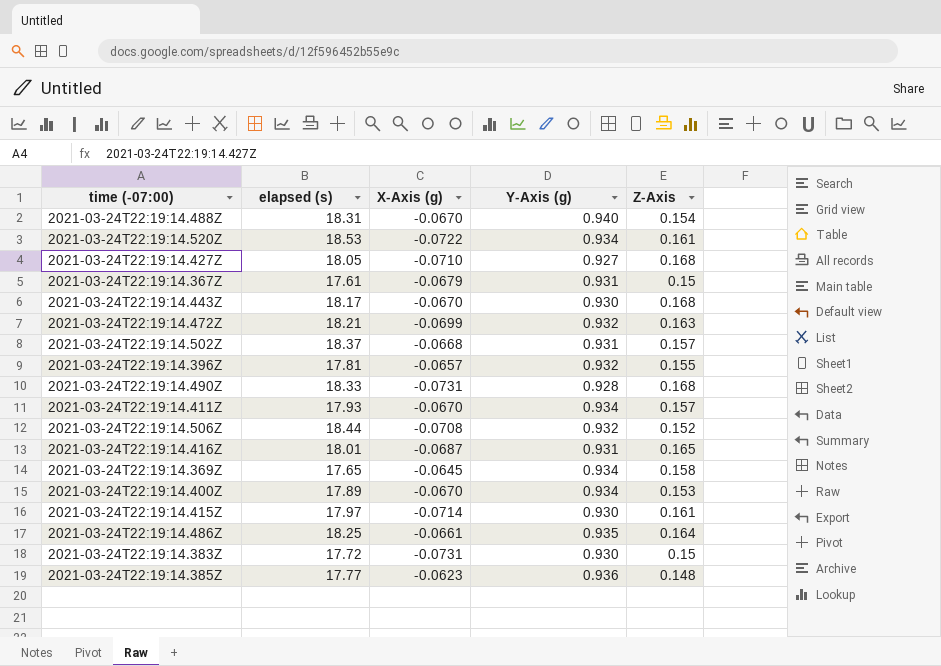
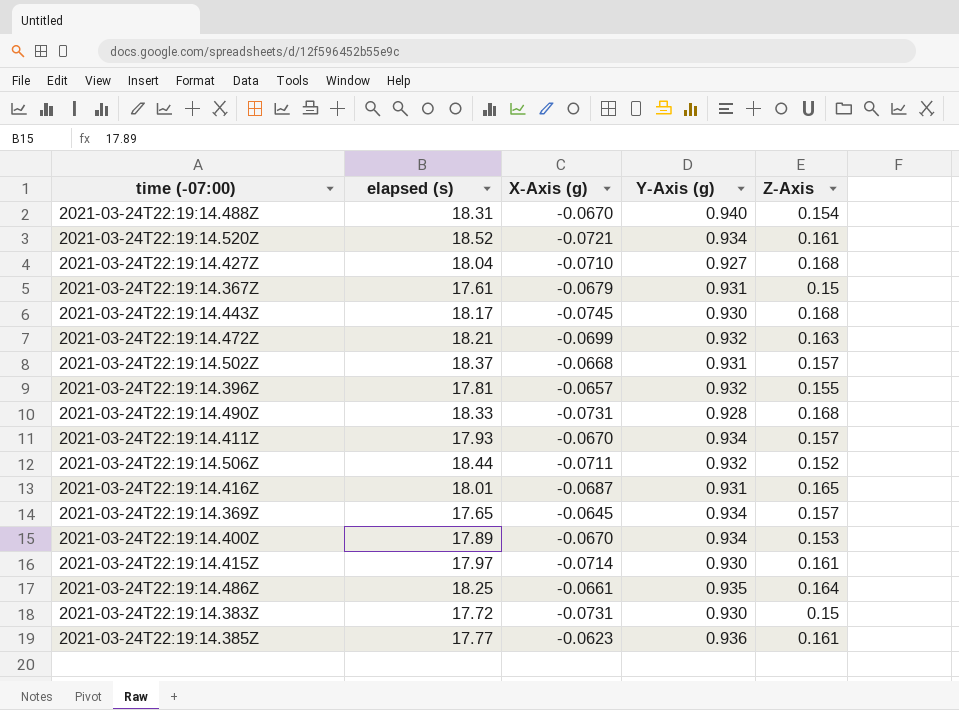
2021-03-24T22:19:14.520Z | elapsed (s): 18.53 -> 18.52
2021-03-24T22:19:14.520Z | X-Axis (g): -0.0722 -> -0.0721
2021-03-24T22:19:14.427Z | elapsed (s): 18.05 -> 18.04
2021-03-24T22:19:14.443Z | X-Axis (g): -0.0670 -> -0.0745
2021-03-24T22:19:14.506Z | X-Axis (g): -0.0708 -> -0.0711
2021-03-24T22:19:14.369Z | Z-Axis: 0.158 -> 0.157
2021-03-24T22:19:14.385Z | Z-Axis: 0.148 -> 0.161

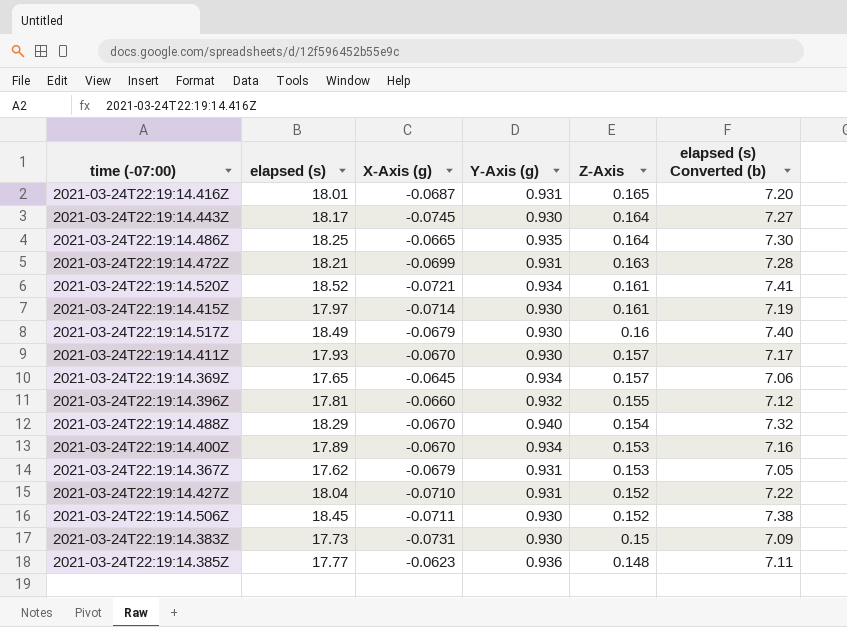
row order: none -> Z-Axis descending
column elapsed (s) Converted (b) | formula: none -> [elapsed (s)] * 0.4
row 2021-03-24T22:19:14.502Z: 18.37 | -0.0668 | 0.931 | 0.157 -> none
row 2021-03-24T22:19:14.490Z: 18.33 | -0.0731 | 0.928 | 0.168 -> none
2021-03-24T22:19:14.443Z | Z-Axis: 0.168 -> 0.164
2021-03-24T22:19:14.486Z | X-Axis (g): -0.0661 -> -0.0665
2021-03-24T22:19:14.472Z | Y-Axis (g): 0.932 -> 0.931
row 2021-03-24T22:19:14.517Z: none -> 18.49 | -0.0679 | 0.930 | 0.16 | 7.40
2021-03-24T22:19:14.411Z | Y-Axis (g): 0.934 -> 0.930
2021-03-24T22:19:14.396Z | X-Axis (g): -0.0657 -> -0.0660
2021-03-24T22:19:14.488Z | elapsed (s): 18.31 -> 18.29
2021-03-24T22:19:14.367Z | elapsed (s): 17.61 -> 17.62
2021-03-24T22:19:14.367Z | Z-Axis: 0.15 -> 0.153
2021-03-24T22:19:14.427Z | Y-Axis (g): 0.927 -> 0.931
2021-03-24T22:19:14.427Z | Z-Axis: 0.168 -> 0.152
2021-03-24T22:19:14.506Z | elapsed (s): 18.44 -> 18.45
2021-03-24T22:19:14.506Z | Y-Axis (g): 0.932 -> 0.930
2021-03-24T22:19:14.383Z | elapsed (s): 17.72 -> 17.73
2021-03-24T22:19:14.385Z | Z-Axis: 0.161 -> 0.148

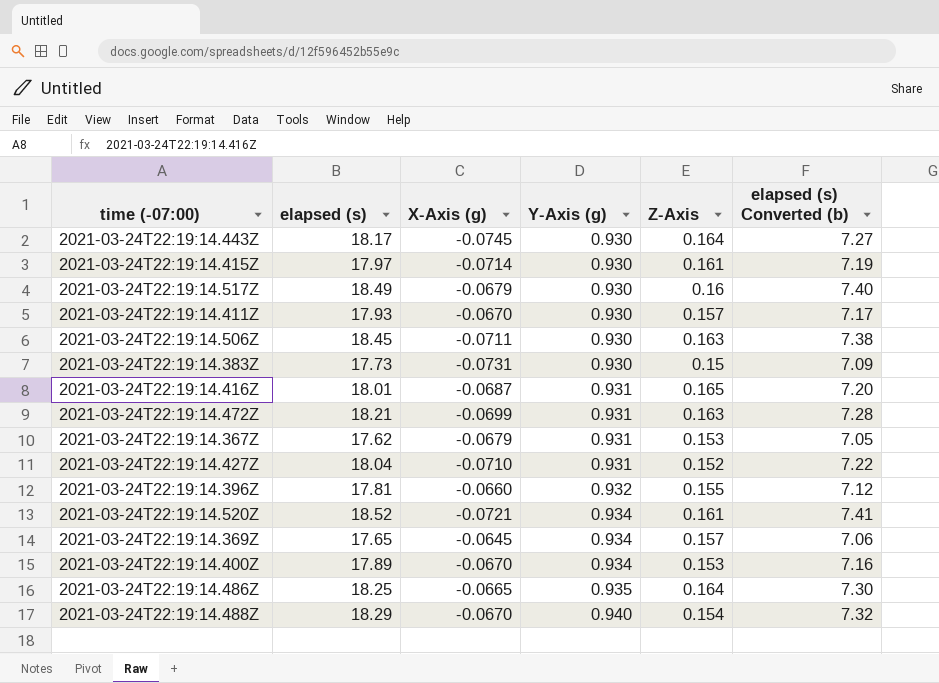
row order: Z-Axis descending -> Y-Axis (g) ascending
row 2021-03-24T22:19:14.385Z: 17.77 | -0.0623 | 0.936 | 0.148 | 7.11 -> none
2021-03-24T22:19:14.506Z | Z-Axis: 0.152 -> 0.163

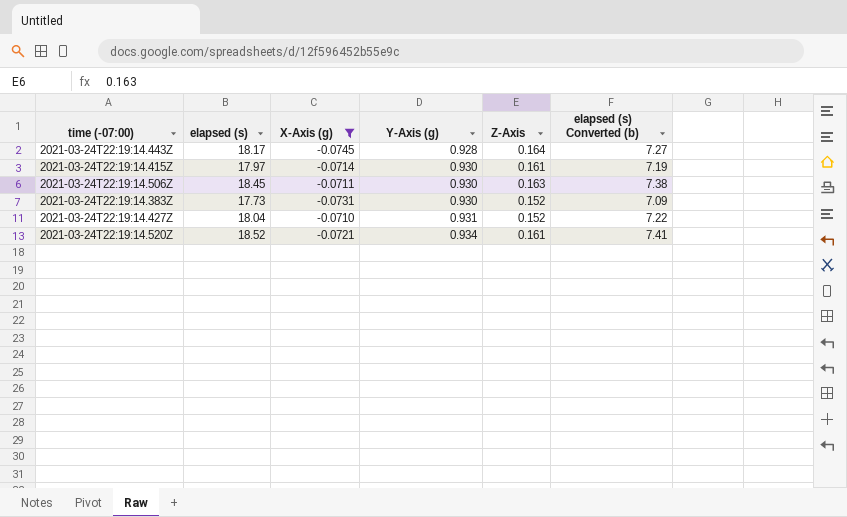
filter: none -> X-Axis (g) <= -0.0710
2021-03-24T22:19:14.443Z | Y-Axis (g): 0.930 -> 0.928
2021-03-24T22:19:14.383Z | Z-Axis: 0.15 -> 0.152

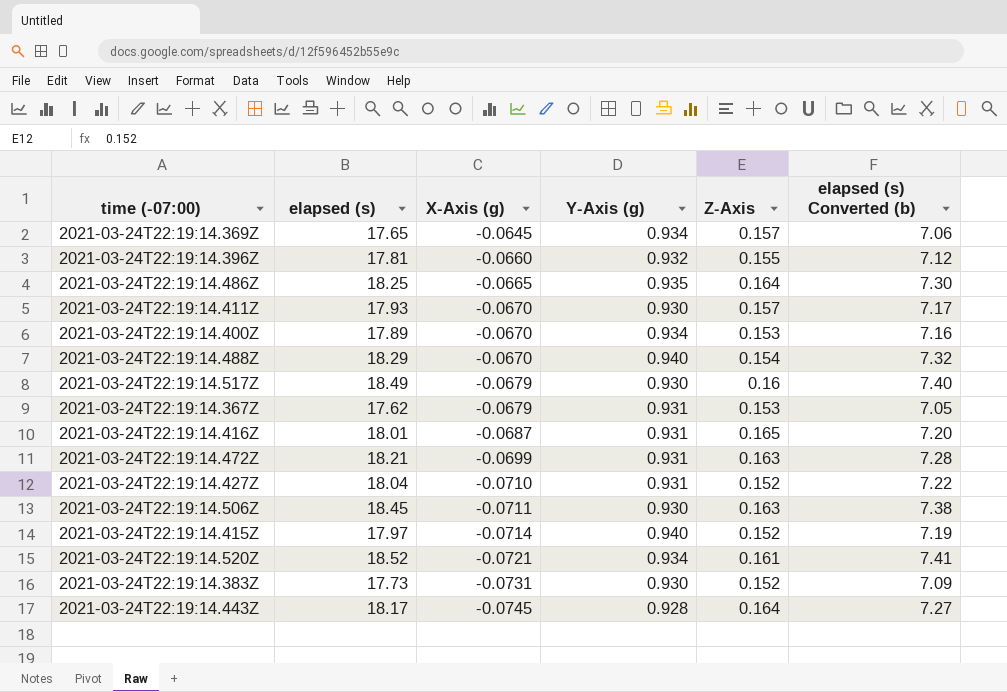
filter: X-Axis (g) <= -0.0710 -> none
row order: Y-Axis (g) ascending -> X-Axis (g) descending
2021-03-24T22:19:14.415Z | Y-Axis (g): 0.930 -> 0.940
2021-03-24T22:19:14.415Z | Z-Axis: 0.161 -> 0.152

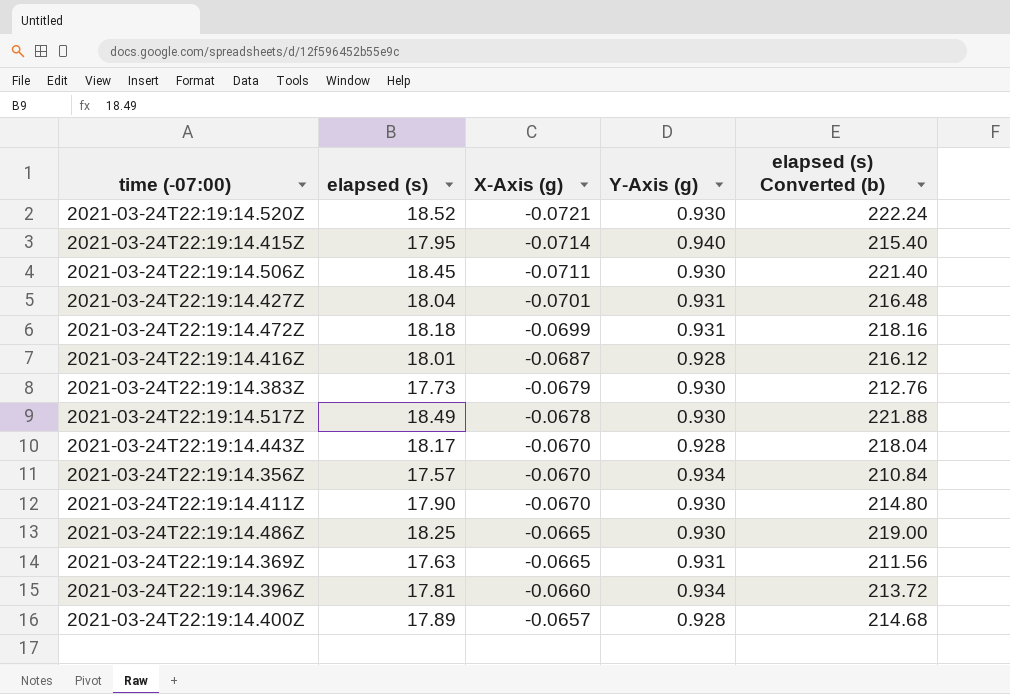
row order: X-Axis (g) descending -> X-Axis (g) ascending
column Z-Axis | position: 5 -> none
column elapsed (s) Converted (b) | formula: [elapsed (s)] * 0.4 -> [elapsed (s)] * 12
row 2021-03-24T22:19:14.488Z: 18.29 | -0.0670 | 0.940 | 0.154 | 7.32 -> none
row 2021-03-24T22:19:14.367Z: 17.62 | -0.0679 | 0.931 | 0.153 | 7.05 -> none
2021-03-24T22:19:14.520Z | Y-Axis (g): 0.934 -> 0.930
2021-03-24T22:19:14.415Z | elapsed (s): 17.97 -> 17.95
2021-03-24T22:19:14.427Z | X-Axis (g): -0.0710 -> -0.0701
2021-03-24T22:19:14.472Z | elapsed (s): 18.21 -> 18.18
2021-03-24T22:19:14.416Z | Y-Axis (g): 0.931 -> 0.928
2021-03-24T22:19:14.383Z | X-Axis (g): -0.0731 -> -0.0679
2021-03-24T22:19:14.517Z | X-Axis (g): -0.0679 -> -0.0678
2021-03-24T22:19:14.443Z | X-Axis (g): -0.0745 -> -0.0670
row 2021-03-24T22:19:14.356Z: none -> 17.57 | -0.0670 | 0.934 | 210.84
2021-03-24T22:19:14.411Z | elapsed (s): 17.93 -> 17.90
2021-03-24T22:19:14.486Z | Y-Axis (g): 0.935 -> 0.930
2021-03-24T22:19:14.369Z | elapsed (s): 17.65 -> 17.63
2021-03-24T22:19:14.369Z | X-Axis (g): -0.0645 -> -0.0665
2021-03-24T22:19:14.369Z | Y-Axis (g): 0.934 -> 0.931
2021-03-24T22:19:14.396Z | Y-Axis (g): 0.932 -> 0.934
2021-03-24T22:19:14.400Z | X-Axis (g): -0.0670 -> -0.0657
2021-03-24T22:19:14.400Z | Y-Axis (g): 0.934 -> 0.928

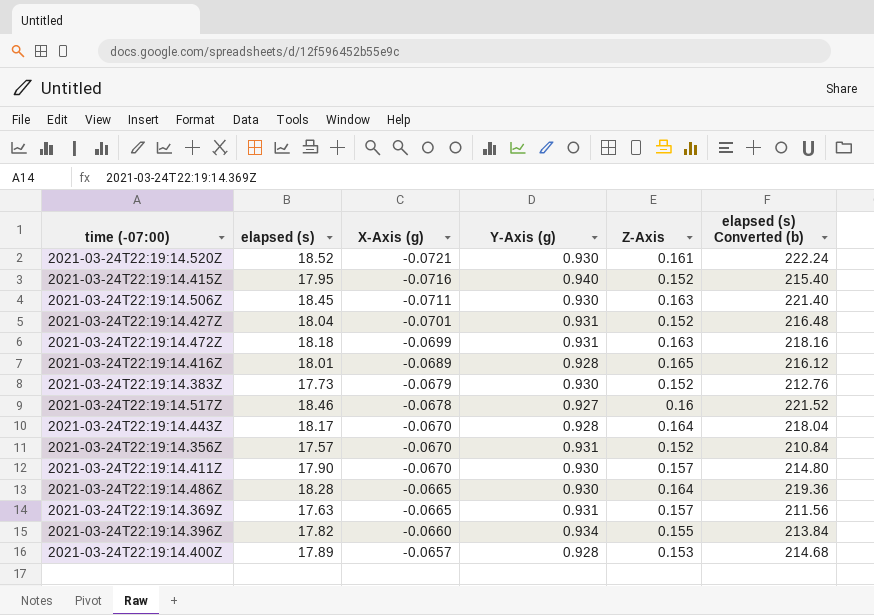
column Z-Axis | position: none -> 5
2021-03-24T22:19:14.415Z | X-Axis (g): -0.0714 -> -0.0716
2021-03-24T22:19:14.416Z | X-Axis (g): -0.0687 -> -0.0689
2021-03-24T22:19:14.517Z | elapsed (s): 18.49 -> 18.46
2021-03-24T22:19:14.517Z | Y-Axis (g): 0.930 -> 0.927
2021-03-24T22:19:14.517Z | elapsed (s) Converted (b): 221.88 -> 221.52
2021-03-24T22:19:14.356Z | Y-Axis (g): 0.934 -> 0.931
2021-03-24T22:19:14.486Z | elapsed (s): 18.25 -> 18.28
2021-03-24T22:19:14.486Z | elapsed (s) Converted (b): 219.00 -> 219.36
2021-03-24T22:19:14.396Z | elapsed (s): 17.81 -> 17.82
2021-03-24T22:19:14.396Z | elapsed (s) Converted (b): 213.72 -> 213.84

